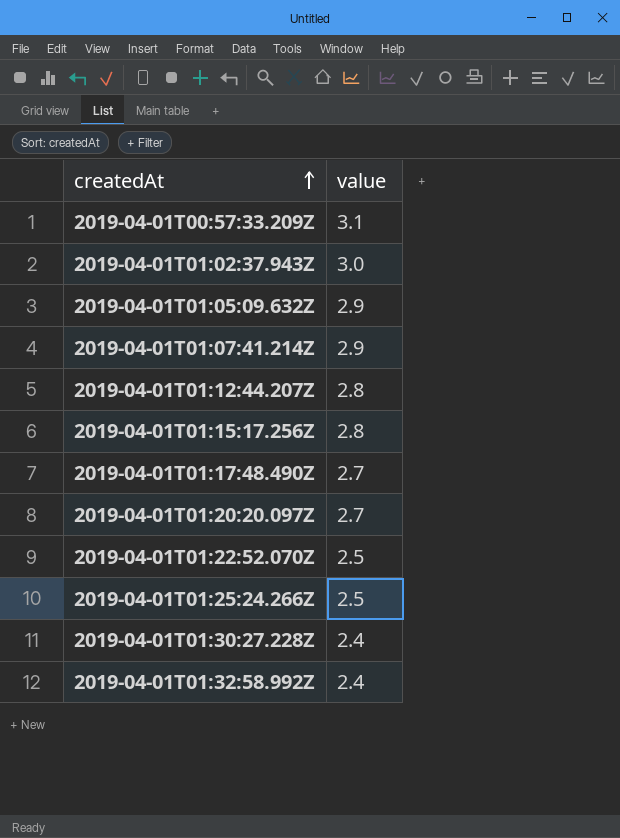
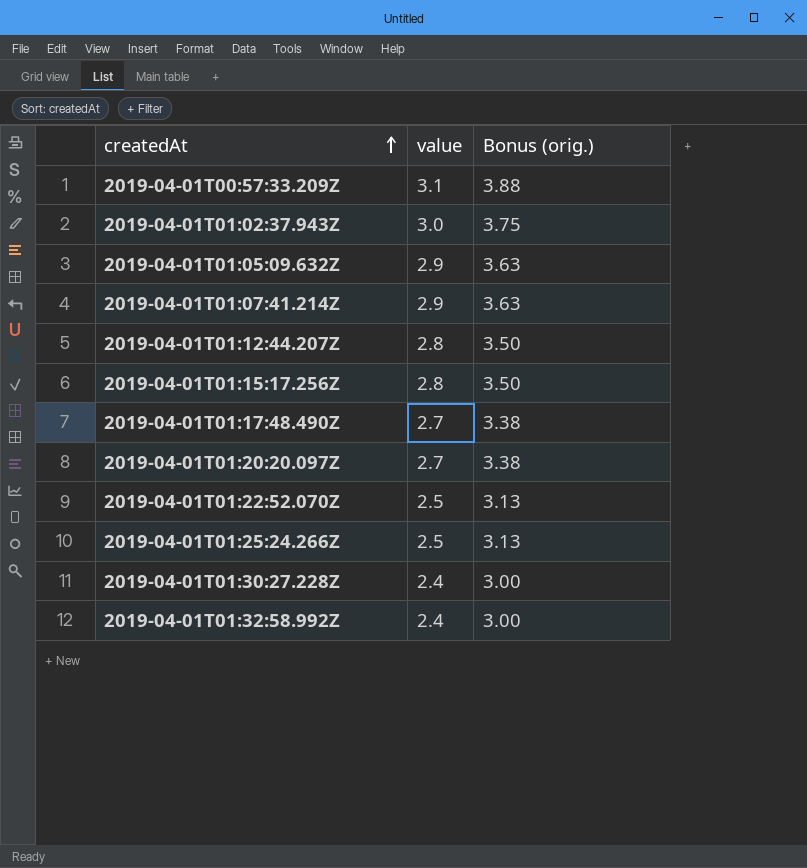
column Bonus (orig.) | formula: none -> [value] * 1.25

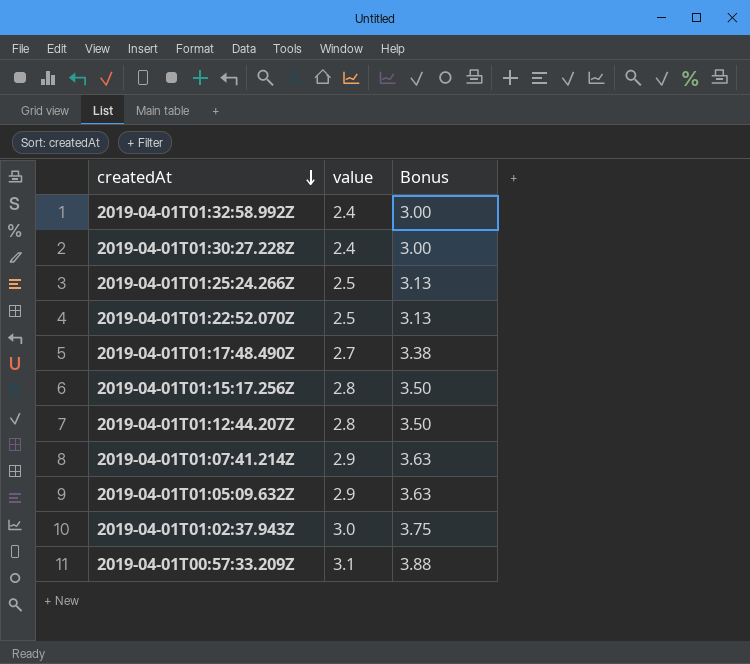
row order: createdAt ascending -> createdAt descending
column name: Bonus (orig.) -> Bonus
row 2019-04-01T01:20:20.097Z: 2.7 | 3.38 -> none

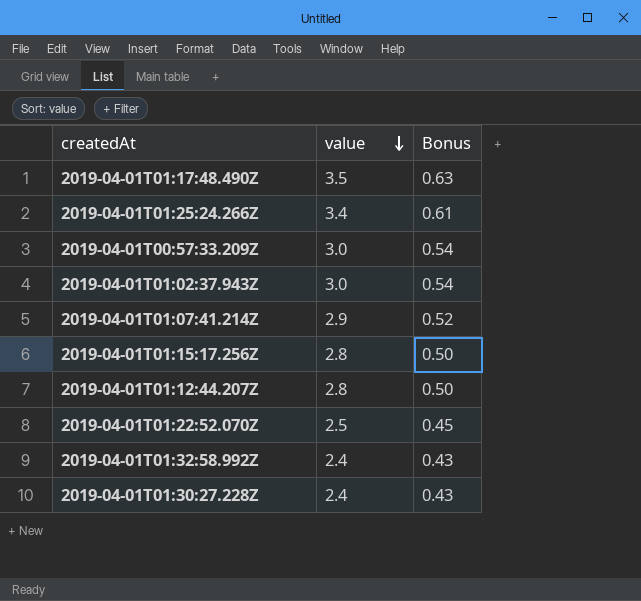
row order: createdAt descending -> value descending
column Bonus | formula: [value] * 1.25 -> [value] * 0.18
row 2019-04-01T01:05:09.632Z: 2.9 | 3.63 -> none
2019-04-01T01:17:48.490Z | value: 2.7 -> 3.5
2019-04-01T01:25:24.266Z | value: 2.5 -> 3.4
2019-04-01T00:57:33.209Z | value: 3.1 -> 3.0

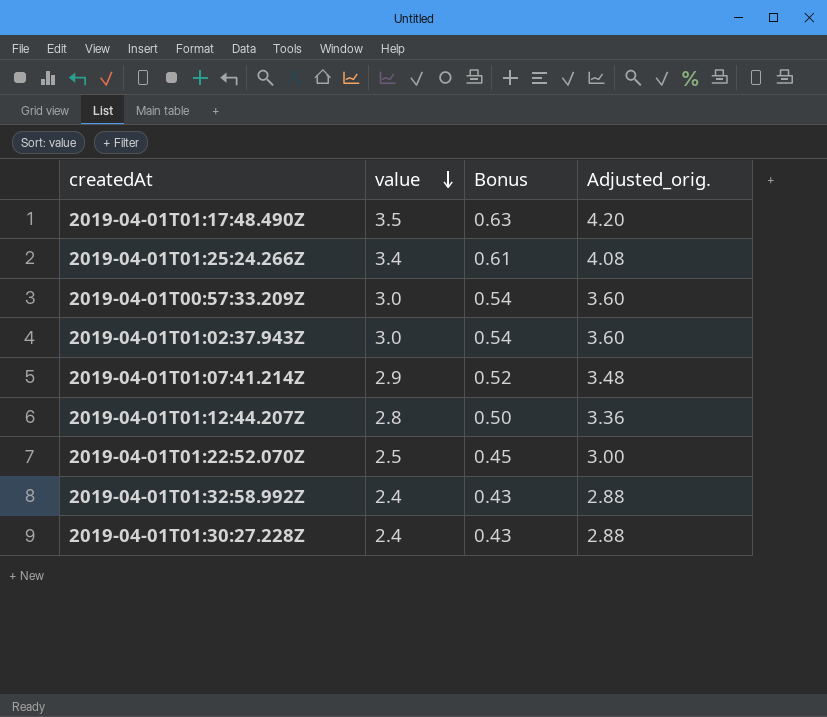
column Adjusted_orig. | formula: none -> [value] * 1.2
row 2019-04-01T01:15:17.256Z: 2.8 | 0.50 -> none

